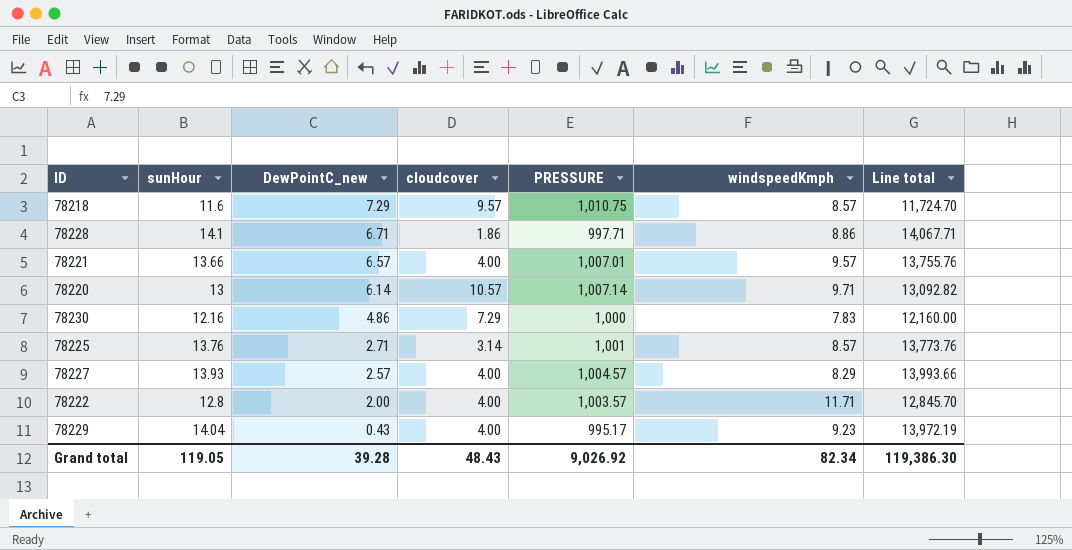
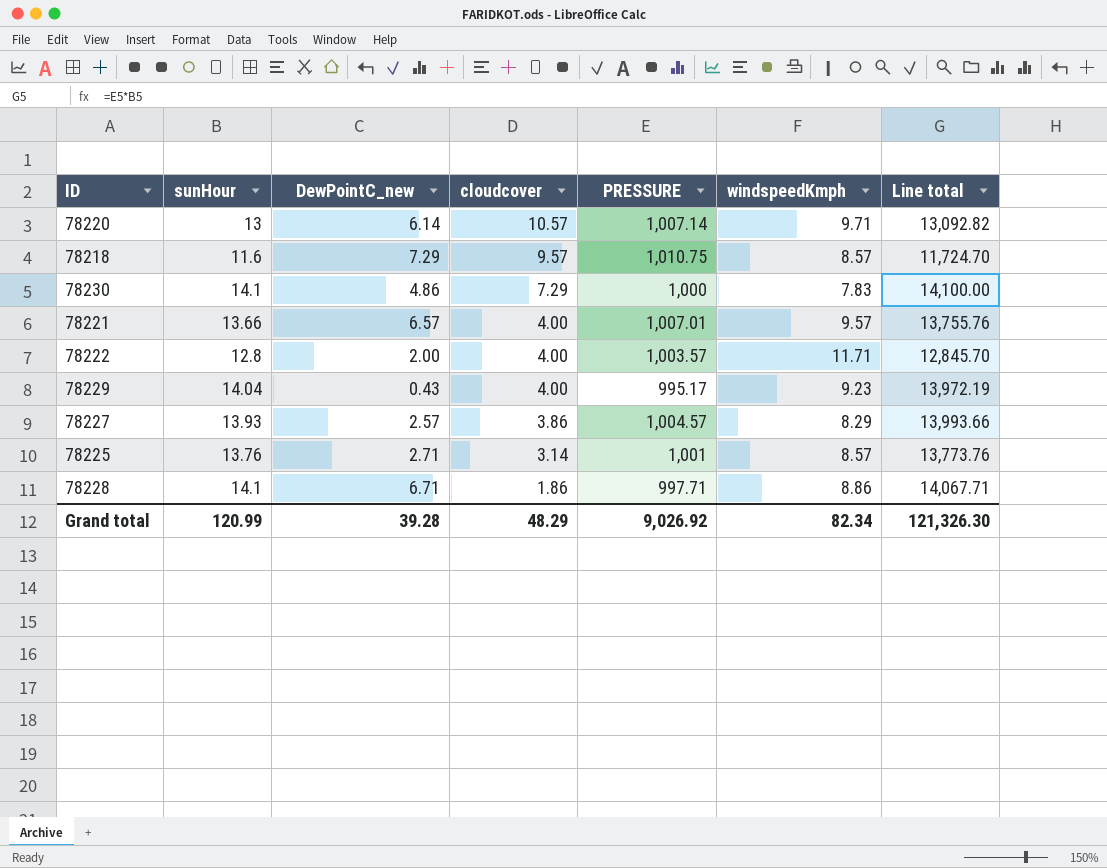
row order: DewPointC_new descending -> cloudcover descending
78230 | sunHour: 12.16 -> 14.1
78230 | Line total: 12,160.00 -> 14,100.00
78227 | cloudcover: 4.00 -> 3.86
Grand total | sunHour: 119.05 -> 120.99
Grand total | cloudcover: 48.43 -> 48.29
Grand total | Line total: 119,386.30 -> 121,326.30

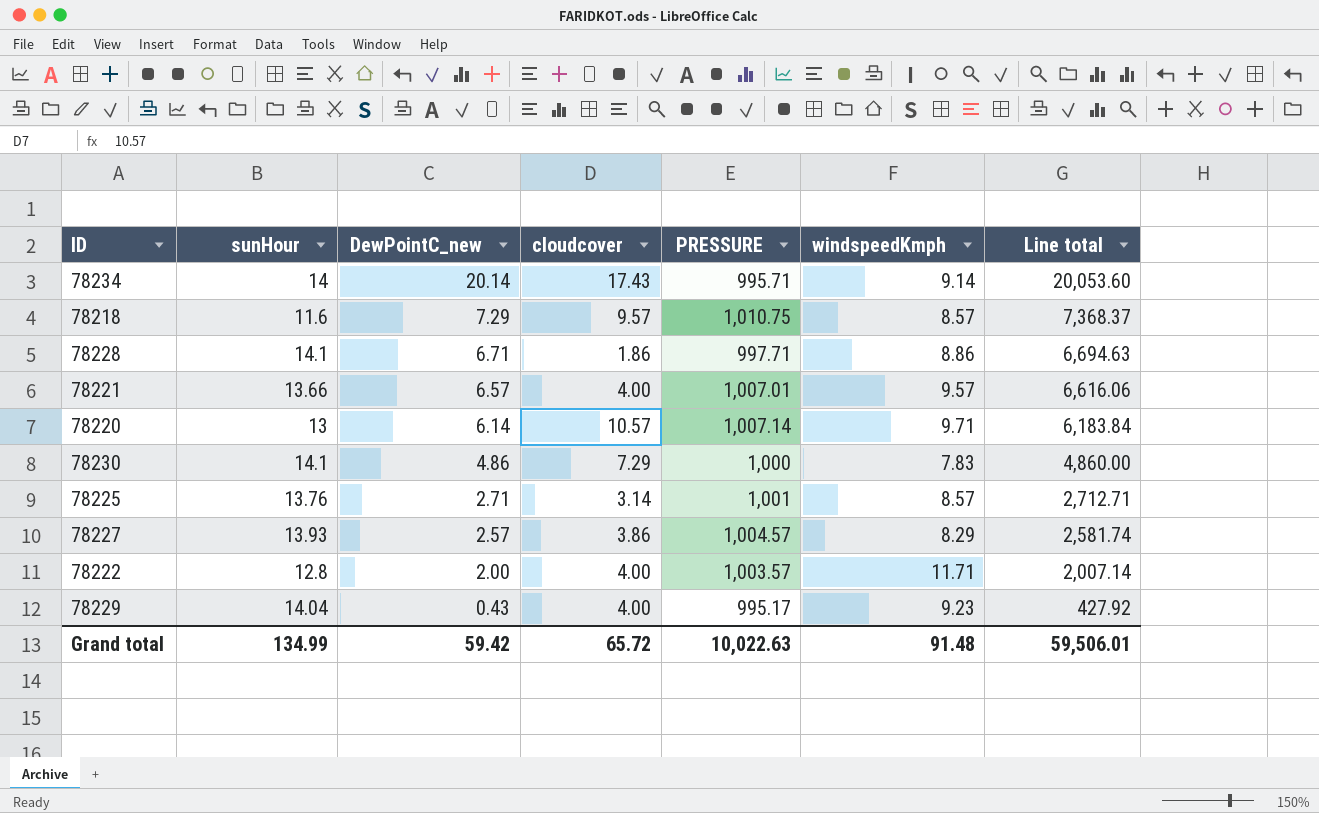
row order: cloudcover descending -> DewPointC_new descending
column Line total | formula: [sunHour] * [PRESSURE] -> [DewPointC_new] * [PRESSURE]
row 78234: none -> 14 | 20.14 | 17.43 | 995.71 | 9.14 | 20,053.60
Grand total | sunHour: 120.99 -> 134.99
Grand total | DewPointC_new: 39.28 -> 59.42
Grand total | cloudcover: 48.29 -> 65.72
Grand total | PRESSURE: 9,026.92 -> 10,022.63
Grand total | windspeedKmph: 82.34 -> 91.48
Grand total | Line total: 121,326.30 -> 59,506.01

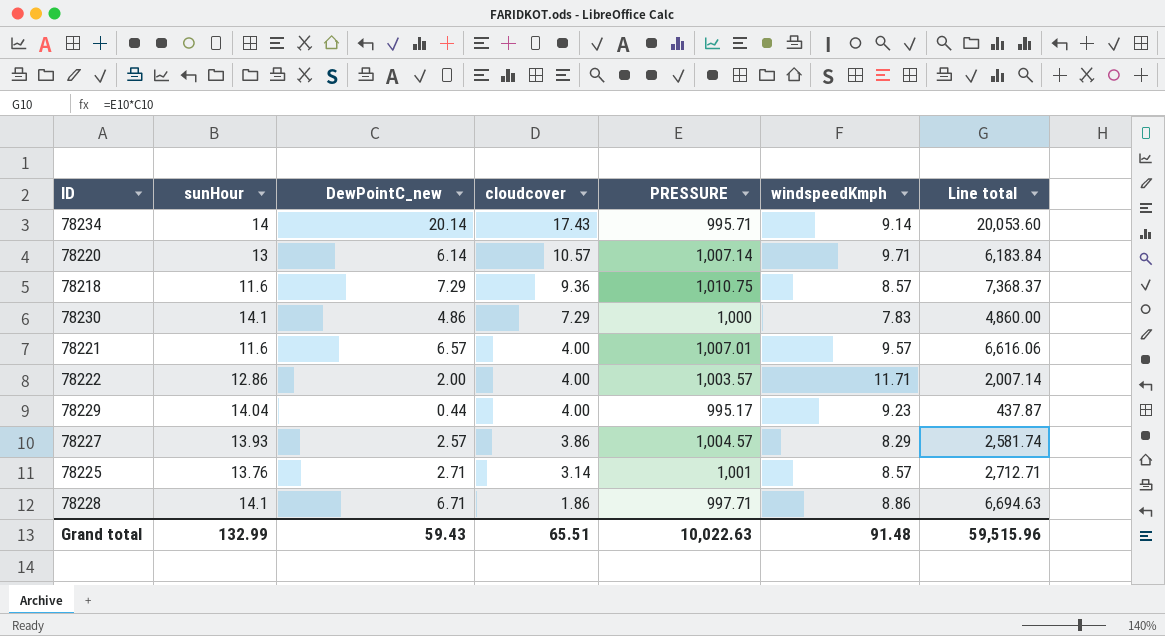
row order: DewPointC_new descending -> cloudcover descending
78218 | cloudcover: 9.57 -> 9.36
78221 | sunHour: 13.66 -> 11.6
78222 | sunHour: 12.8 -> 12.86
78229 | DewPointC_new: 0.43 -> 0.44
78229 | Line total: 427.92 -> 437.87
Grand total | sunHour: 134.99 -> 132.99
Grand total | DewPointC_new: 59.42 -> 59.43
Grand total | cloudcover: 65.72 -> 65.51
Grand total | Line total: 59,506.01 -> 59,515.96

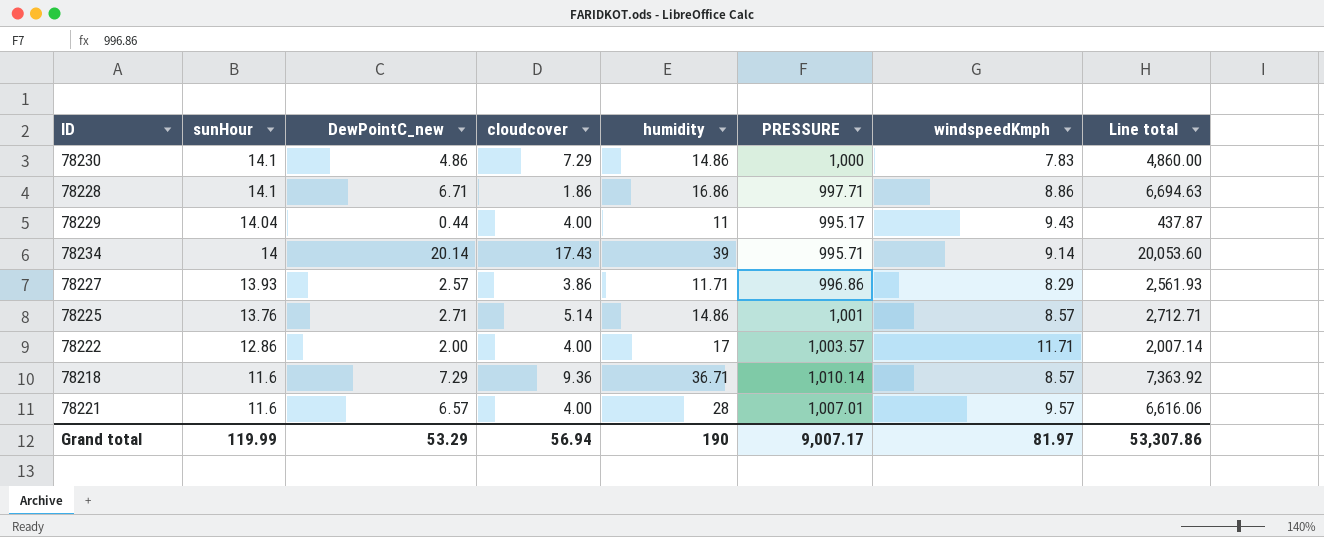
row order: cloudcover descending -> sunHour descending
column humidity | position: none -> 5
row 78220: 13 | 6.14 | 10.57 | 1,007.14 | 9.71 | 6,183.84 -> none
78229 | windspeedKmph: 9.23 -> 9.43
78227 | PRESSURE: 1,004.57 -> 996.86
78227 | Line total: 2,581.74 -> 2,561.93
78225 | cloudcover: 3.14 -> 5.14
78218 | PRESSURE: 1,010.75 -> 1,010.14
78218 | Line total: 7,368.37 -> 7,363.92
Grand total | sunHour: 132.99 -> 119.99
Grand total | DewPointC_new: 59.43 -> 53.29
Grand total | cloudcover: 65.51 -> 56.94
Grand total | PRESSURE: 10,022.63 -> 9,007.17
Grand total | windspeedKmph: 91.48 -> 81.97
Grand total | Line total: 59,515.96 -> 53,307.86

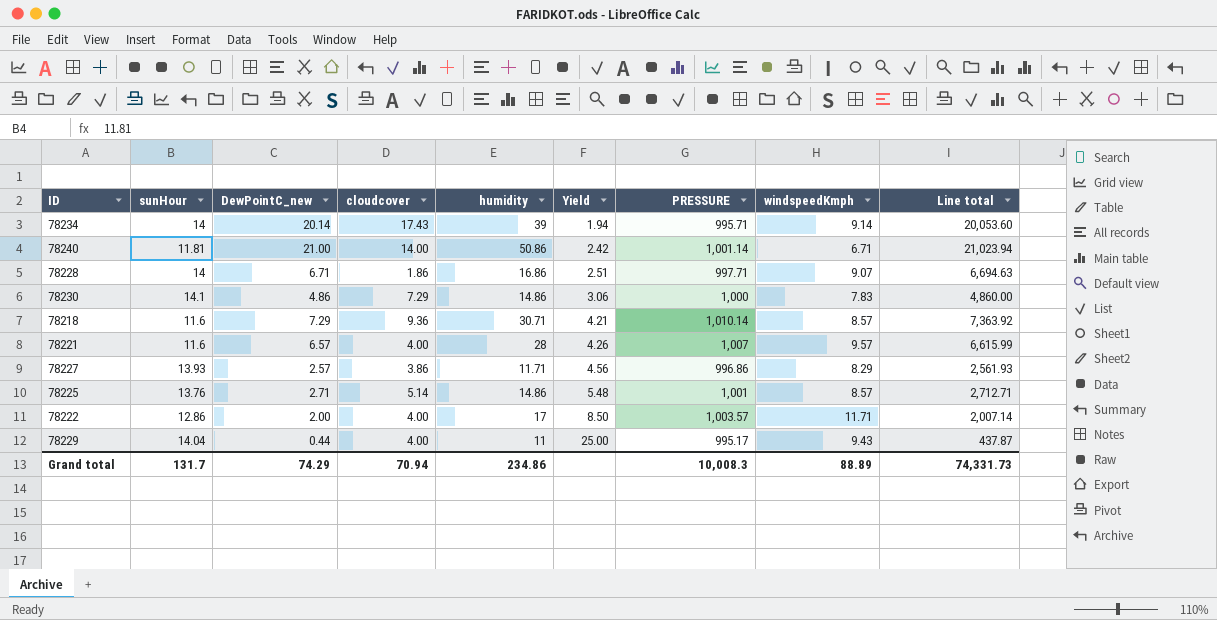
row order: sunHour descending -> Yield ascending
column Yield | formula: none -> [humidity] / [DewPointC_new]
row 78240: none -> 11.81 | 21.00 | 14.00 | 50.86 | 2.42 | 1,001.14 | 6.71 | 21,023.94
78228 | sunHour: 14.1 -> 14
78228 | windspeedKmph: 8.86 -> 9.07
78218 | humidity: 36.71 -> 30.71
78221 | PRESSURE: 1,007.01 -> 1,007
78221 | Line total: 6,616.06 -> 6,615.99
Grand total | sunHour: 119.99 -> 131.7
Grand total | DewPointC_new: 53.29 -> 74.29
Grand total | cloudcover: 56.94 -> 70.94
Grand total | humidity: 190 -> 234.86
Grand total | PRESSURE: 9,007.17 -> 10,008.3
Grand total | windspeedKmph: 81.97 -> 88.89
Grand total | Line total: 53,307.86 -> 74,331.73

